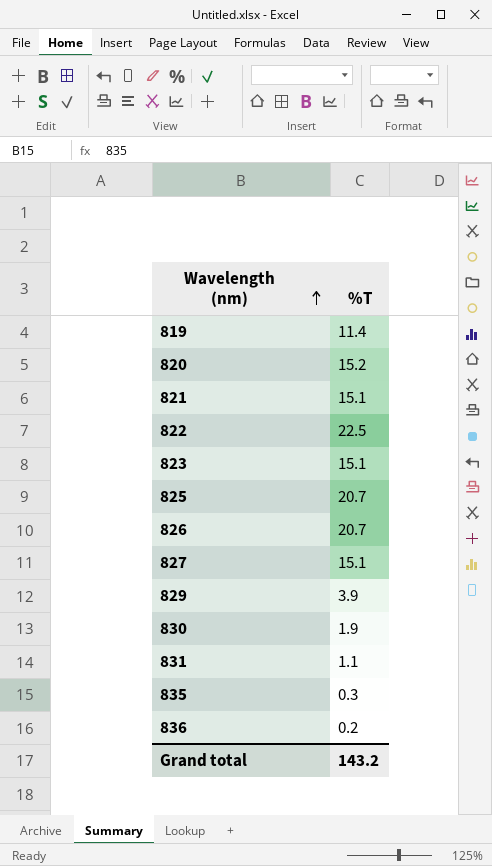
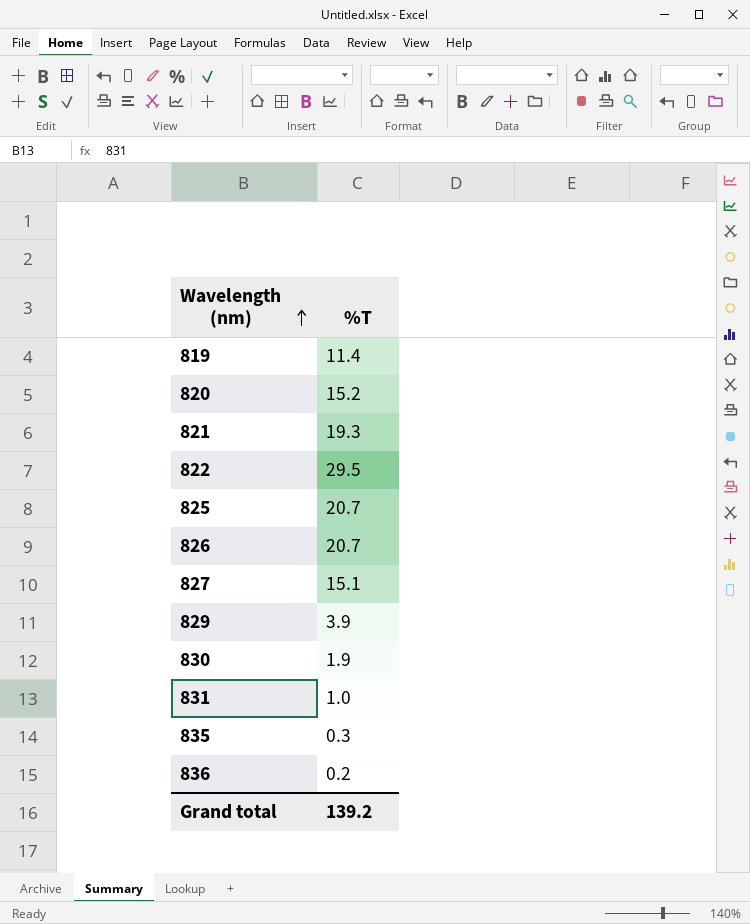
row 823: 15.1 -> none
821 | %T: 15.1 -> 19.3
822 | %T: 22.5 -> 29.5
831 | %T: 1.1 -> 1.0
Grand total | %T: 143.2 -> 139.2

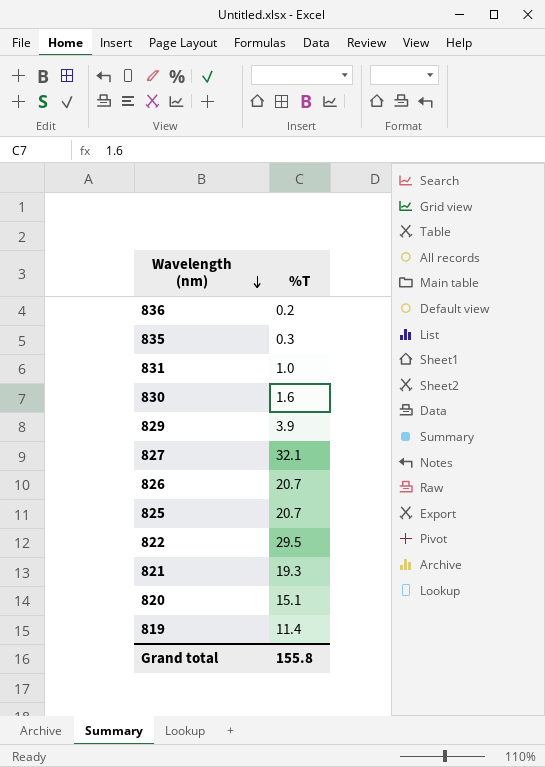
row order: Wavelength (nm) ascending -> Wavelength (nm) descending
830 | %T: 1.9 -> 1.6
827 | %T: 15.1 -> 32.1
820 | %T: 15.2 -> 15.1
Grand total | %T: 139.2 -> 155.8

